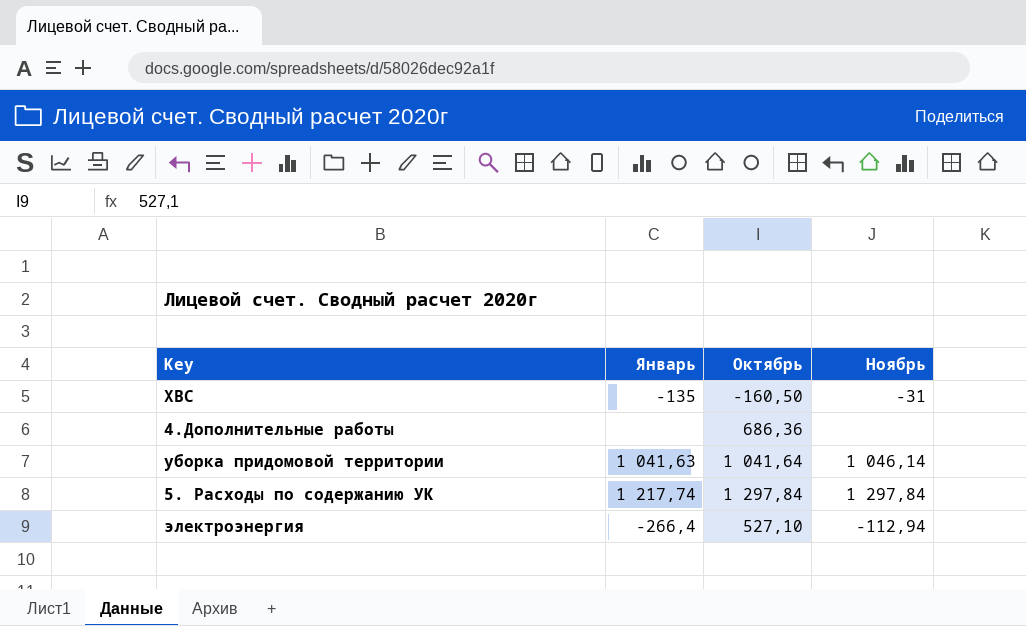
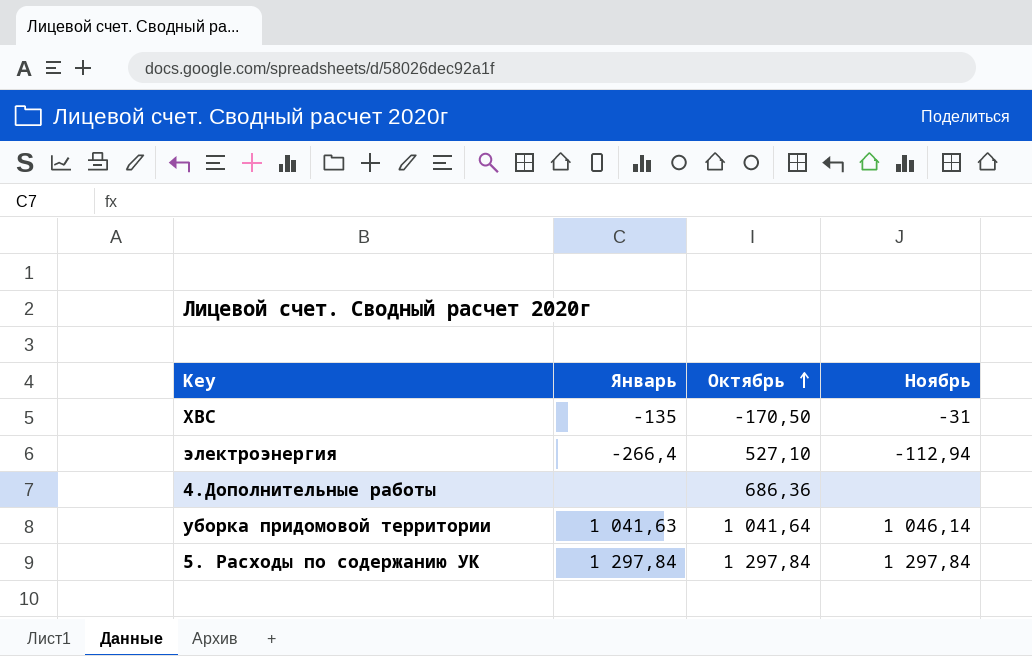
row order: none -> Октябрь ascending
ХВС | Октябрь: -160,50 -> -170,50
5. Расходы по содержанию УК | Январь: 1 217,74 -> 1 297,84

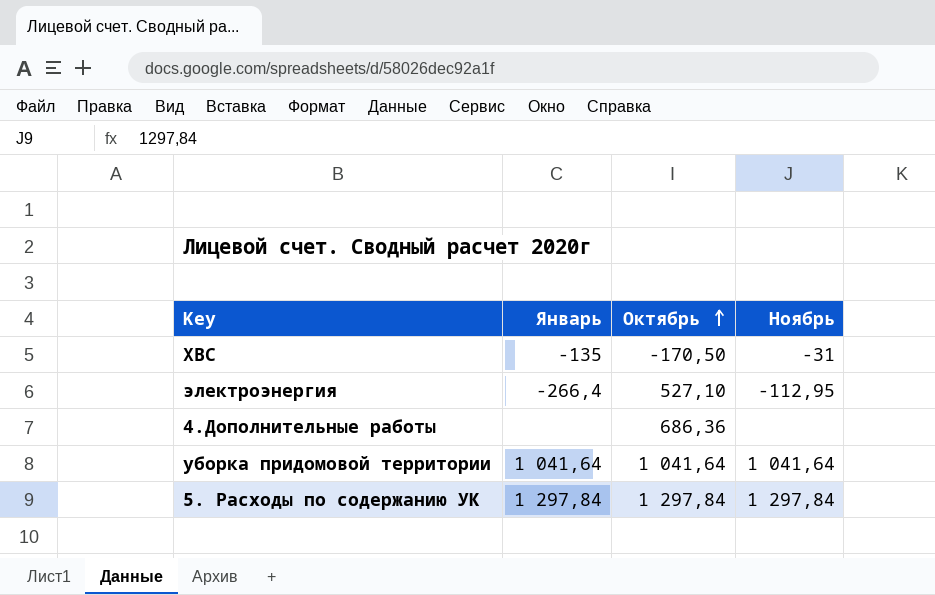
электроэнергия | Ноябрь: -112,94 -> -112,95
уборка придомовой территории | Январь: 1 041,63 -> 1 041,64
уборка придомовой территории | Ноябрь: 1 046,14 -> 1 041,64

